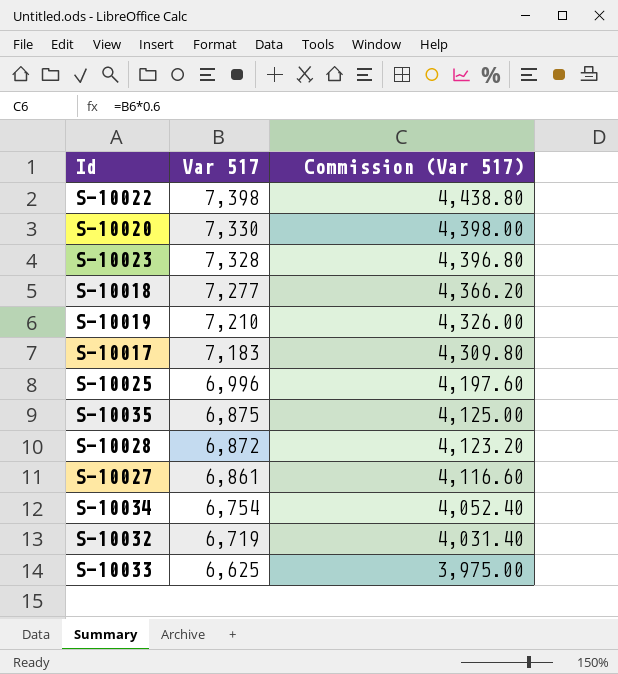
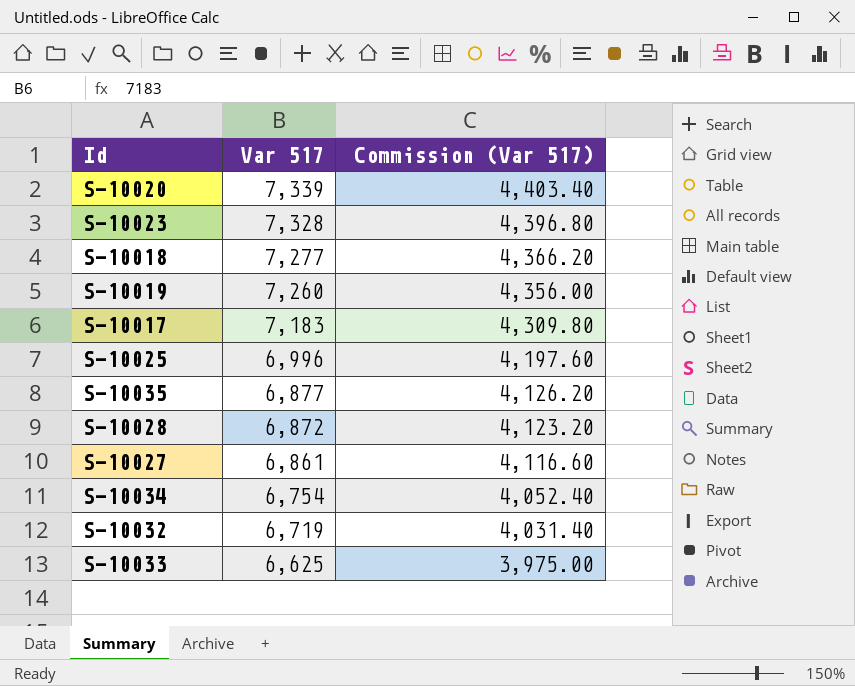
row S-10022: 7,398 | 4,438.80 -> none
S-10020 | Var 517: 7,330 -> 7,339
S-10020 | Commission (Var 517): 4,398.00 -> 4,403.40
S-10019 | Var 517: 7,210 -> 7,260
S-10019 | Commission (Var 517): 4,326.00 -> 4,356.00
S-10035 | Var 517: 6,875 -> 6,877
S-10035 | Commission (Var 517): 4,125.00 -> 4,126.20

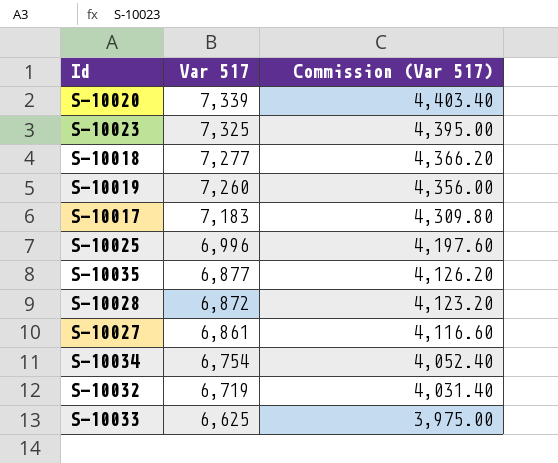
S-10023 | Var 517: 7,328 -> 7,325
S-10023 | Commission (Var 517): 4,396.80 -> 4,395.00

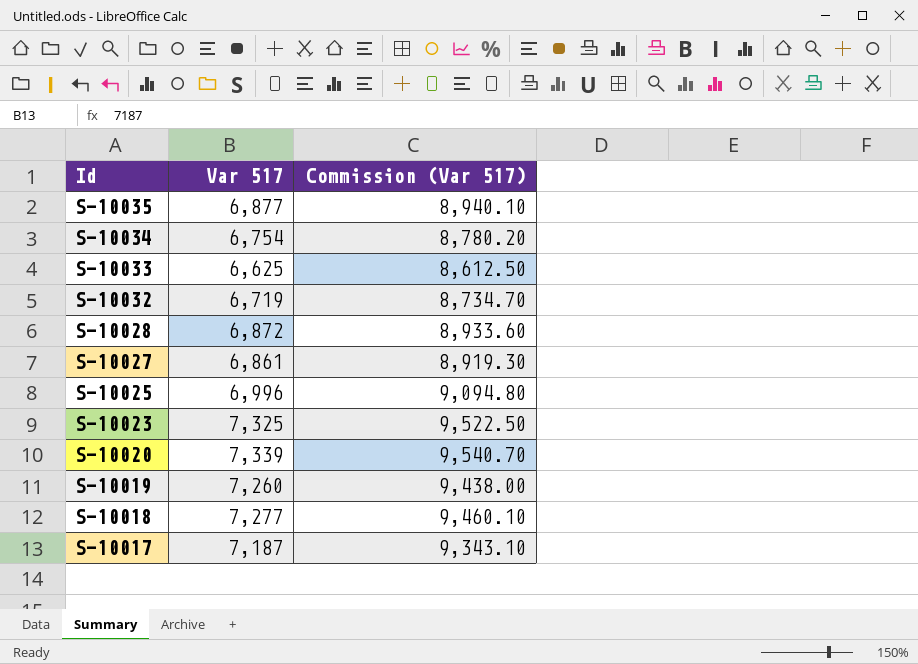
row order: Var 517 descending -> Id descending
column Commission (Var 517) | formula: [Var 517] * 0.6 -> [Var 517] * 1.3
S-10017 | Var 517: 7,183 -> 7,187

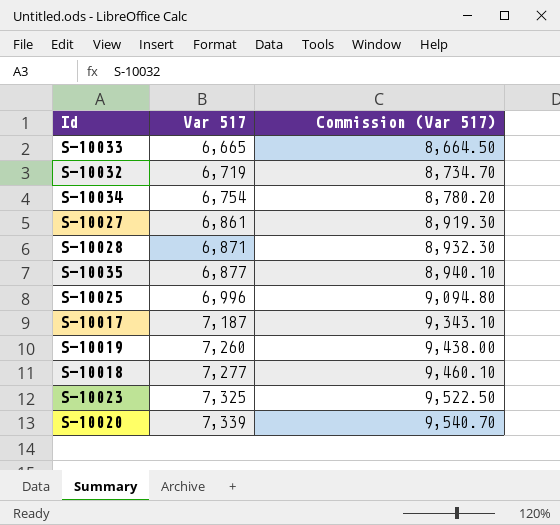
row order: Id descending -> Var 517 ascending
S-10033 | Var 517: 6,625 -> 6,665
S-10033 | Commission (Var 517): 8,612.50 -> 8,664.50
S-10028 | Var 517: 6,872 -> 6,871
S-10028 | Commission (Var 517): 8,933.60 -> 8,932.30

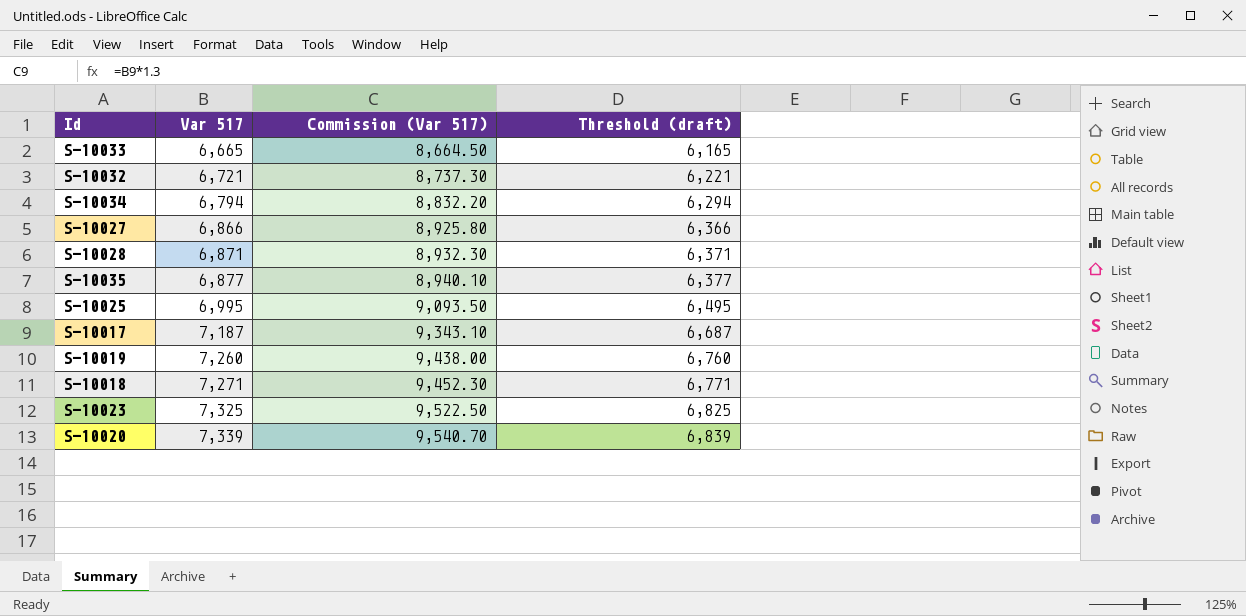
column Threshold (draft) | formula: none -> [Var 517] - 500
S-10032 | Var 517: 6,719 -> 6,721
S-10032 | Commission (Var 517): 8,734.70 -> 8,737.30
S-10034 | Var 517: 6,754 -> 6,794
S-10034 | Commission (Var 517): 8,780.20 -> 8,832.20
S-10027 | Var 517: 6,861 -> 6,866
S-10027 | Commission (Var 517): 8,919.30 -> 8,925.80
S-10025 | Var 517: 6,996 -> 6,995
S-10025 | Commission (Var 517): 9,094.80 -> 9,093.50
S-10018 | Var 517: 7,277 -> 7,271
S-10018 | Commission (Var 517): 9,460.10 -> 9,452.30

